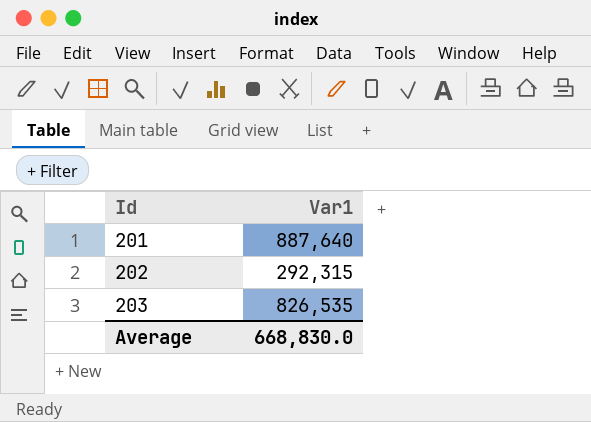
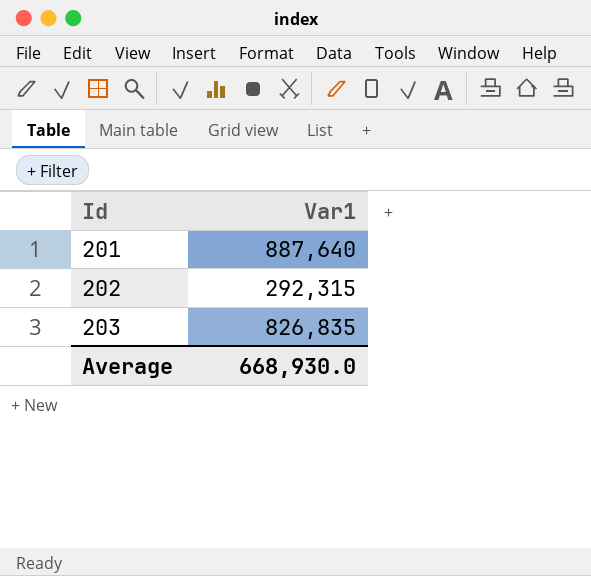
203 | Var1: 826,535 -> 826,835
Average | Var1: 668,830.0 -> 668,930.0

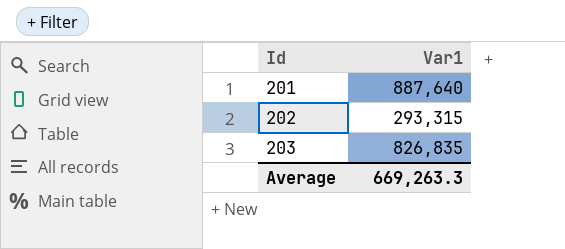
202 | Var1: 292,315 -> 293,315
Average | Var1: 668,930.0 -> 669,263.3

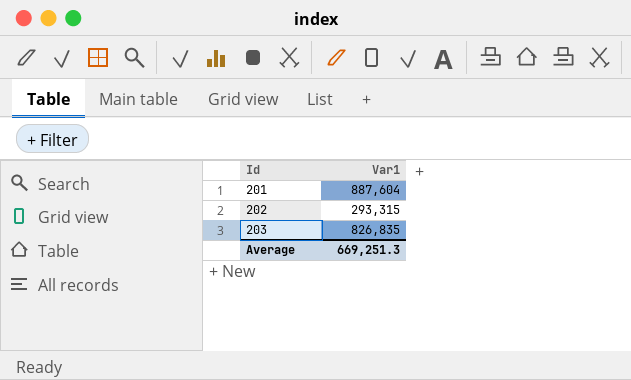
201 | Var1: 887,640 -> 887,604
Average | Var1: 669,263.3 -> 669,251.3

